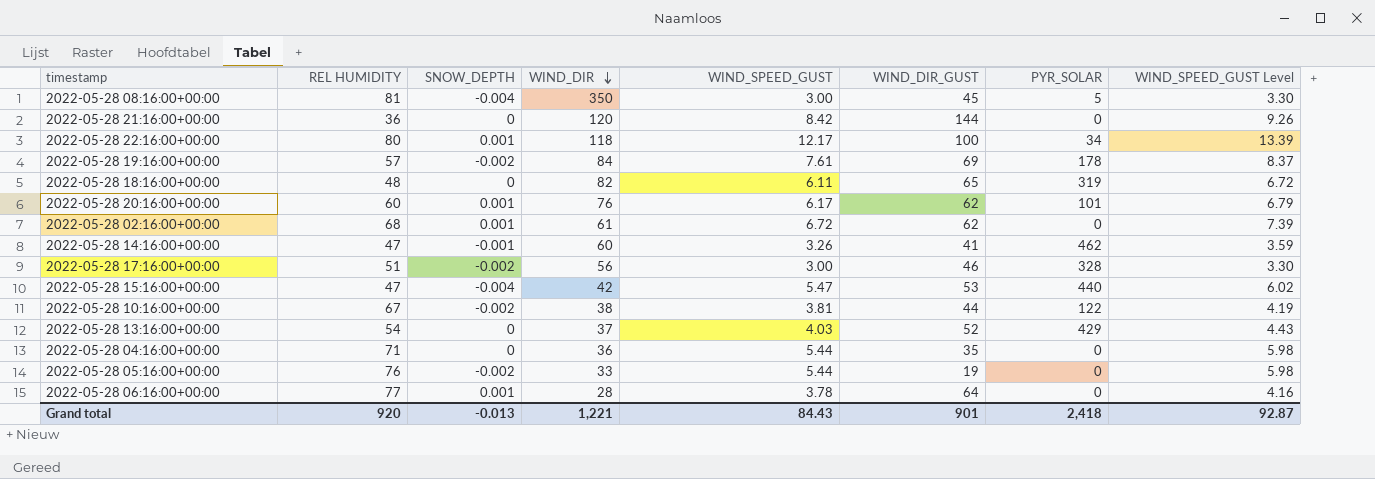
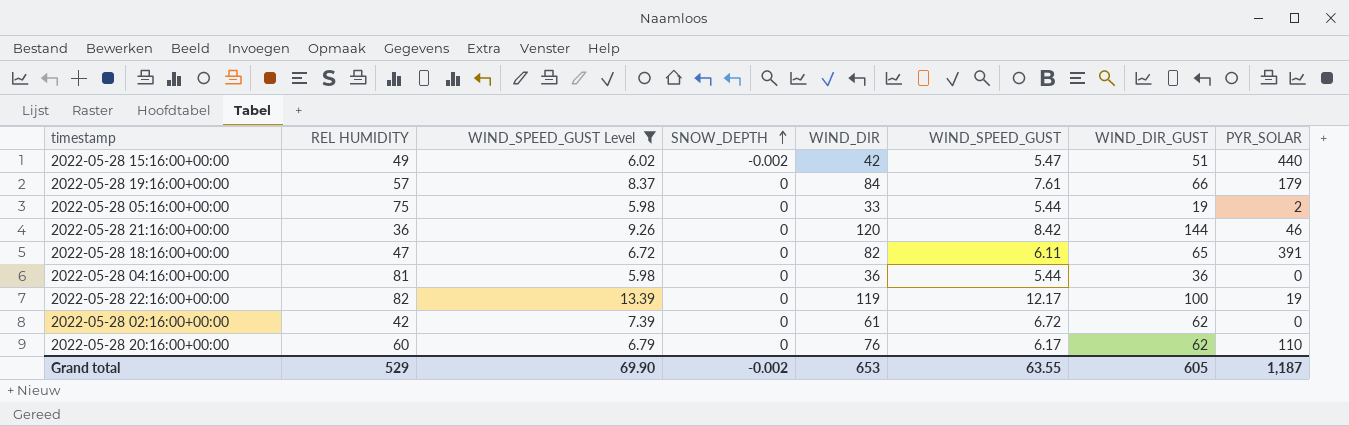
filter: none -> WIND_SPEED_GUST Level >= 5.98
row order: WIND_DIR descending -> SNOW_DEPTH ascending
column WIND_SPEED_GUST Level | position: 8 -> 3
2022-05-28 15:16:00+00:00 | REL HUMIDITY: 47 -> 49
2022-05-28 15:16:00+00:00 | SNOW_DEPTH: -0.004 -> -0.002
2022-05-28 15:16:00+00:00 | WIND_DIR_GUST: 53 -> 51
2022-05-28 19:16:00+00:00 | SNOW_DEPTH: -0.002 -> 0
2022-05-28 19:16:00+00:00 | WIND_DIR_GUST: 69 -> 66
2022-05-28 19:16:00+00:00 | PYR_SOLAR: 178 -> 179
2022-05-28 05:16:00+00:00 | REL HUMIDITY: 76 -> 75
2022-05-28 05:16:00+00:00 | SNOW_DEPTH: -0.002 -> 0
2022-05-28 05:16:00+00:00 | PYR_SOLAR: 0 -> 2
2022-05-28 21:16:00+00:00 | PYR_SOLAR: 0 -> 46
2022-05-28 18:16:00+00:00 | REL HUMIDITY: 48 -> 47
2022-05-28 18:16:00+00:00 | PYR_SOLAR: 319 -> 391
2022-05-28 04:16:00+00:00 | REL HUMIDITY: 71 -> 81
2022-05-28 04:16:00+00:00 | WIND_DIR_GUST: 35 -> 36
2022-05-28 22:16:00+00:00 | REL HUMIDITY: 80 -> 82
2022-05-28 22:16:00+00:00 | SNOW_DEPTH: 0.001 -> 0
2022-05-28 22:16:00+00:00 | WIND_DIR: 118 -> 119
2022-05-28 22:16:00+00:00 | PYR_SOLAR: 34 -> 19
2022-05-28 02:16:00+00:00 | REL HUMIDITY: 68 -> 42
2022-05-28 02:16:00+00:00 | SNOW_DEPTH: 0.001 -> 0
2022-05-28 20:16:00+00:00 | SNOW_DEPTH: 0.001 -> 0
2022-05-28 20:16:00+00:00 | PYR_SOLAR: 101 -> 110
Grand total | REL HUMIDITY: 920 -> 529
Grand total | WIND_SPEED_GUST Level: 92.87 -> 69.90
Grand total | SNOW_DEPTH: -0.013 -> -0.002
Grand total | WIND_DIR: 1,221 -> 653
Grand total | WIND_SPEED_GUST: 84.43 -> 63.55
Grand total | WIND_DIR_GUST: 901 -> 605
Grand total | PYR_SOLAR: 2,418 -> 1,187

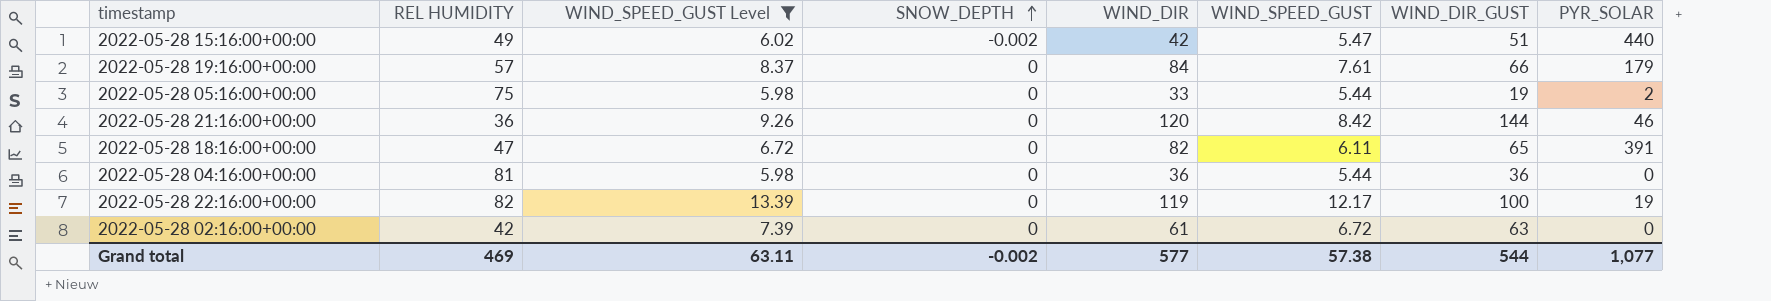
row 2022-05-28 20:16:00+00:00: 60 | 6.79 | 0 | 76 | 6.17 | 62 | 110 -> none
2022-05-28 02:16:00+00:00 | WIND_DIR_GUST: 62 -> 63
Grand total | REL HUMIDITY: 529 -> 469
Grand total | WIND_SPEED_GUST Level: 69.90 -> 63.11
Grand total | WIND_DIR: 653 -> 577
Grand total | WIND_SPEED_GUST: 63.55 -> 57.38
Grand total | WIND_DIR_GUST: 605 -> 544
Grand total | PYR_SOLAR: 1,187 -> 1,077

